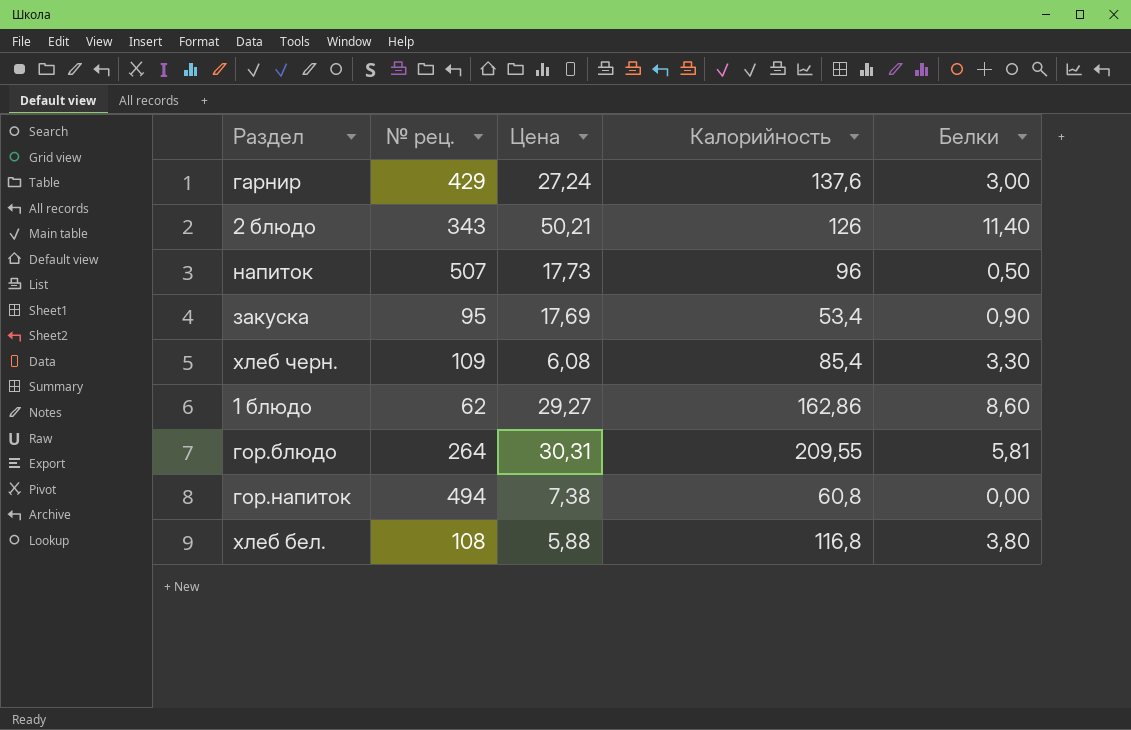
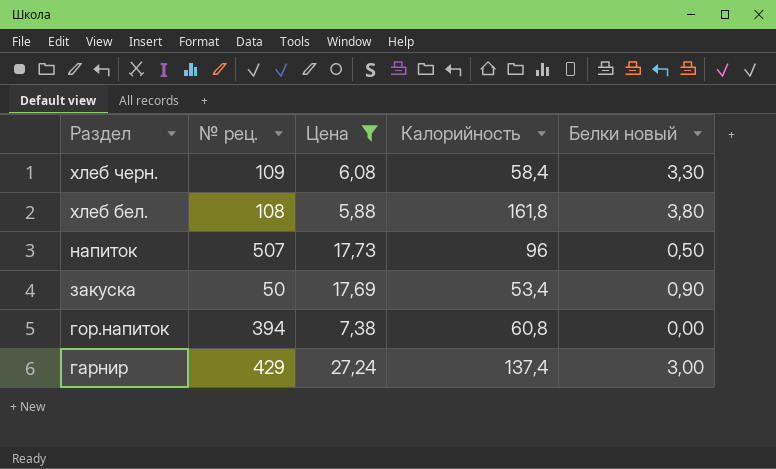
filter: none -> Цена <= 27,24
row order: none -> Раздел descending
column name: Белки -> Белки новый
хлеб черн. | Калорийность: 85,4 -> 58,4
хлеб бел. | Калорийность: 116,8 -> 161,8
закуска | № рец.: 95 -> 50
гор.напиток | № рец.: 494 -> 394
гарнир | Калорийность: 137,6 -> 137,4

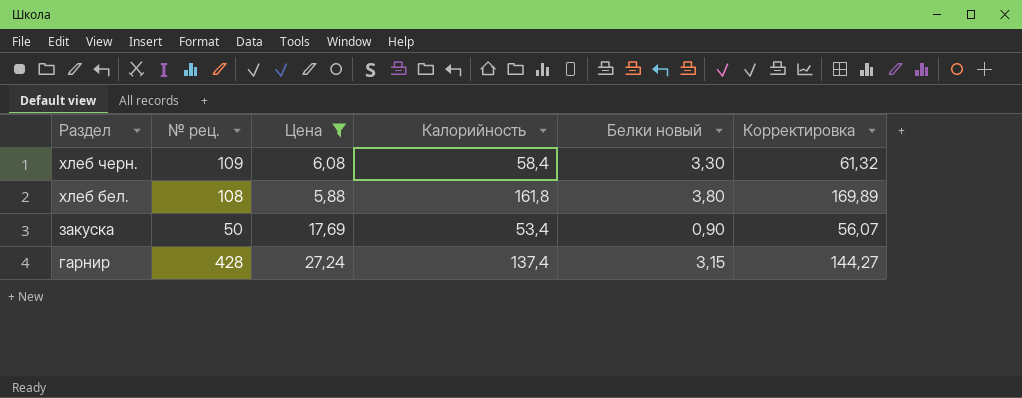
column Корректировка | formula: none -> [Калорийность] * 1,05
row напиток: 507 | 17,73 | 96 | 0,50 -> none
row гор.напиток: 394 | 7,38 | 60,8 | 0,00 -> none
гарнир | № рец.: 429 -> 428
гарнир | Белки новый: 3,00 -> 3,15

